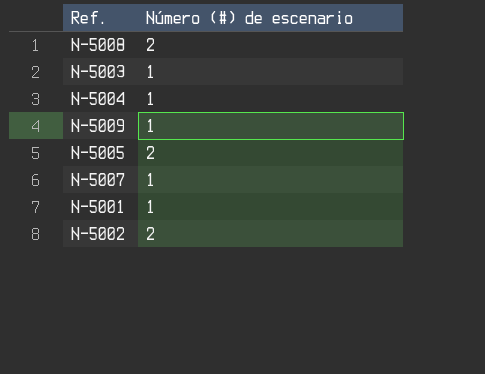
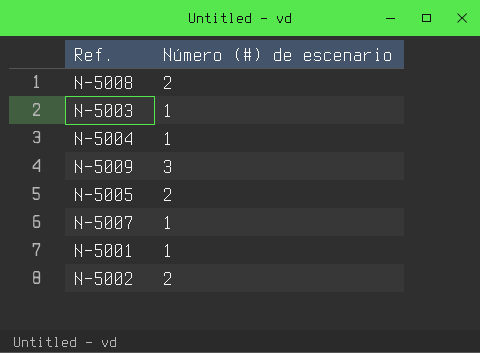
N-5009 | Número (#) de escenario: 1 -> 3

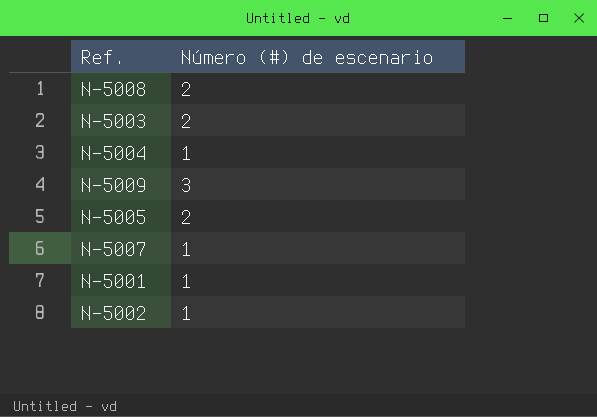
N-5003 | Número (#) de escenario: 1 -> 2
N-5002 | Número (#) de escenario: 2 -> 1

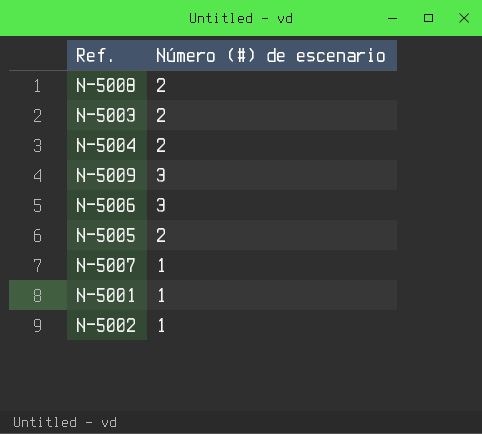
N-5004 | Número (#) de escenario: 1 -> 2
row N-5006: none -> 3

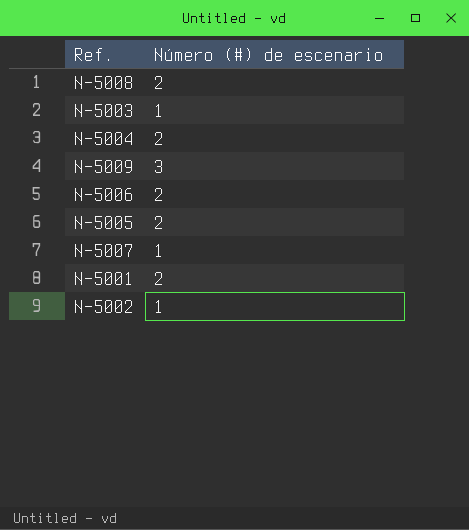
N-5003 | Número (#) de escenario: 2 -> 1
N-5006 | Número (#) de escenario: 3 -> 2
N-5001 | Número (#) de escenario: 1 -> 2

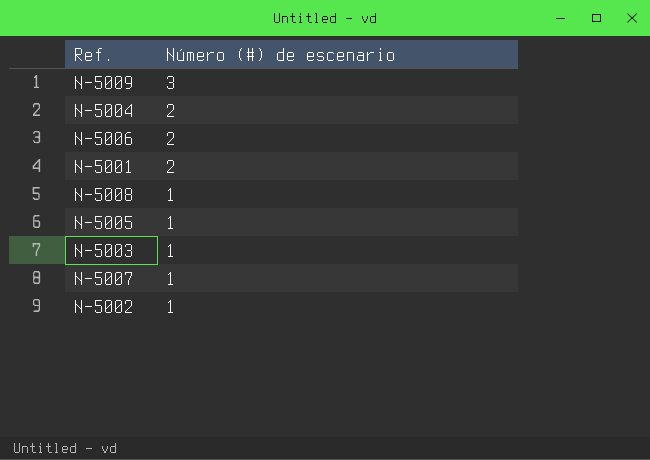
row order: none -> Número (#) de escenario descending
N-5008 | Número (#) de escenario: 2 -> 1
N-5005 | Número (#) de escenario: 2 -> 1

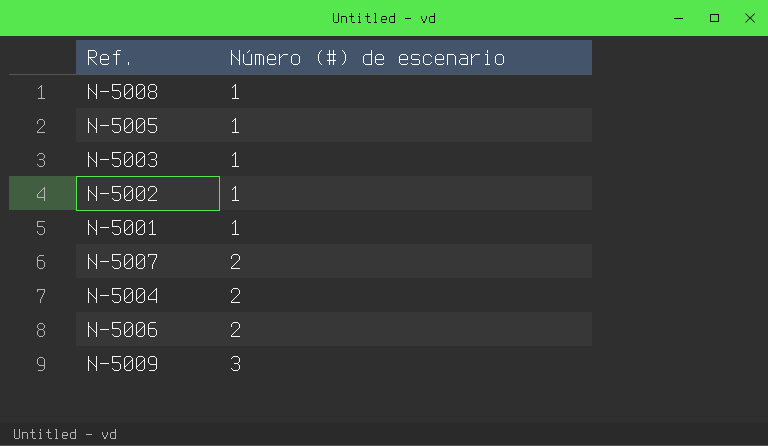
row order: Número (#) de escenario descending -> Número (#) de escenario ascending
N-5001 | Número (#) de escenario: 2 -> 1
N-5007 | Número (#) de escenario: 1 -> 2

